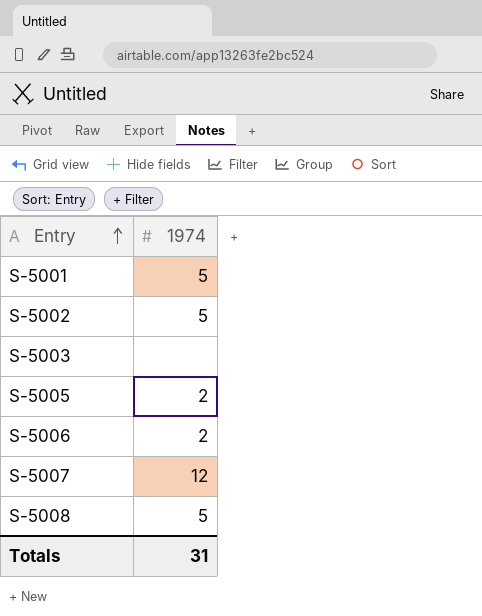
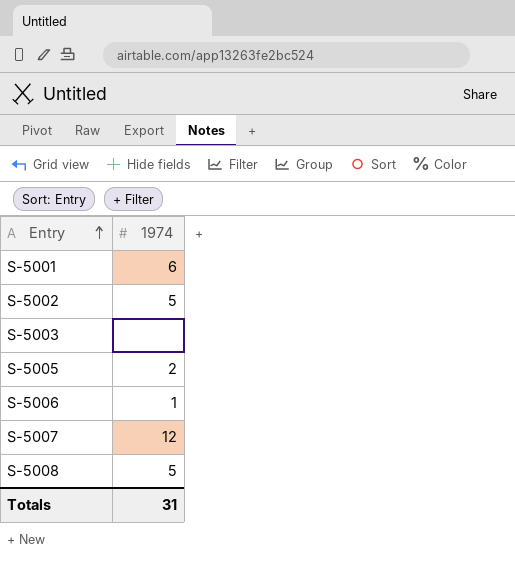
S-5001 | 1974: 5 -> 6
S-5006 | 1974: 2 -> 1

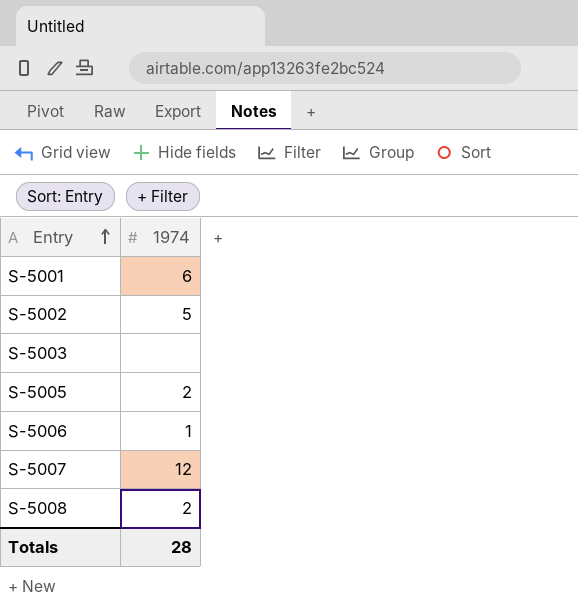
S-5008 | 1974: 5 -> 2
Totals | 1974: 31 -> 28

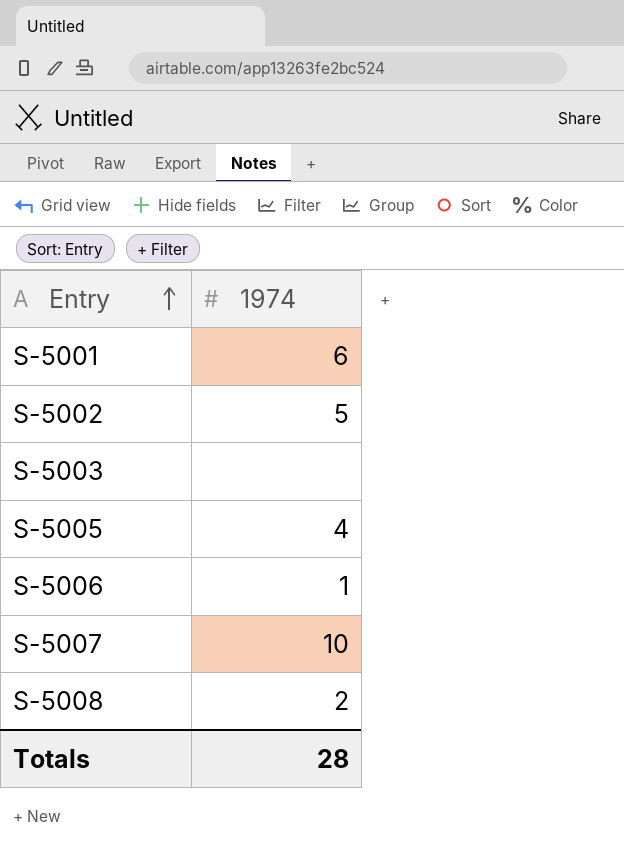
S-5005 | 1974: 2 -> 4
S-5007 | 1974: 12 -> 10

